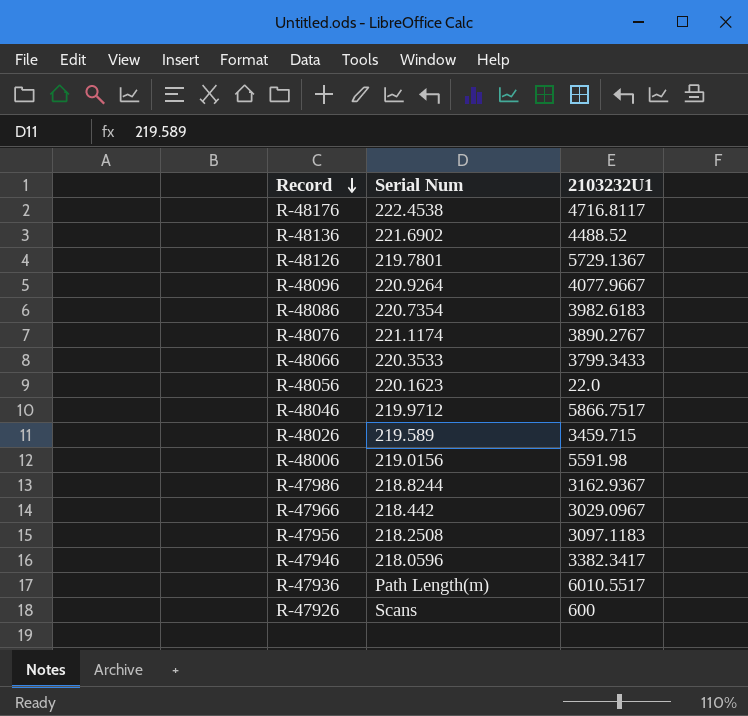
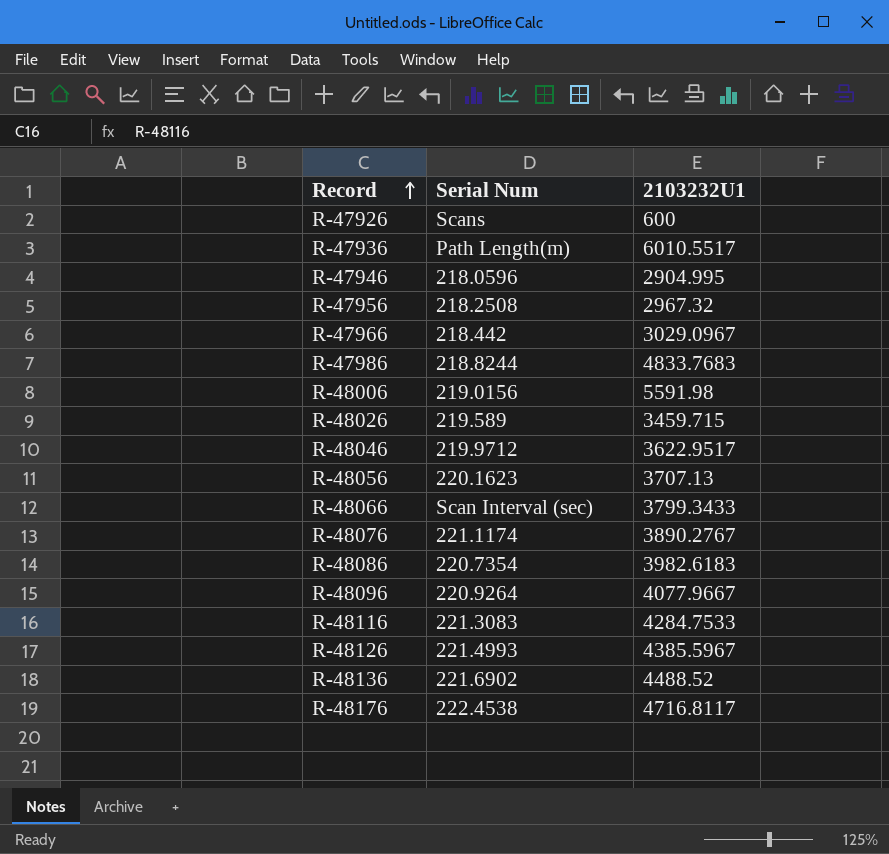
row order: Record descending -> Record ascending
R-47946 | 2103232U1: 3382.3417 -> 2904.995
R-47956 | 2103232U1: 3097.1183 -> 2967.32
R-47986 | 2103232U1: 3162.9367 -> 4833.7683
R-48046 | 2103232U1: 5866.7517 -> 3622.9517
R-48056 | 2103232U1: 22.0 -> 3707.13
R-48066 | Serial Num: 220.3533 -> Scan Interval (sec)
row R-48116: none -> 221.3083 | 4284.7533
R-48126 | Serial Num: 219.7801 -> 221.4993
R-48126 | 2103232U1: 5729.1367 -> 4385.5967

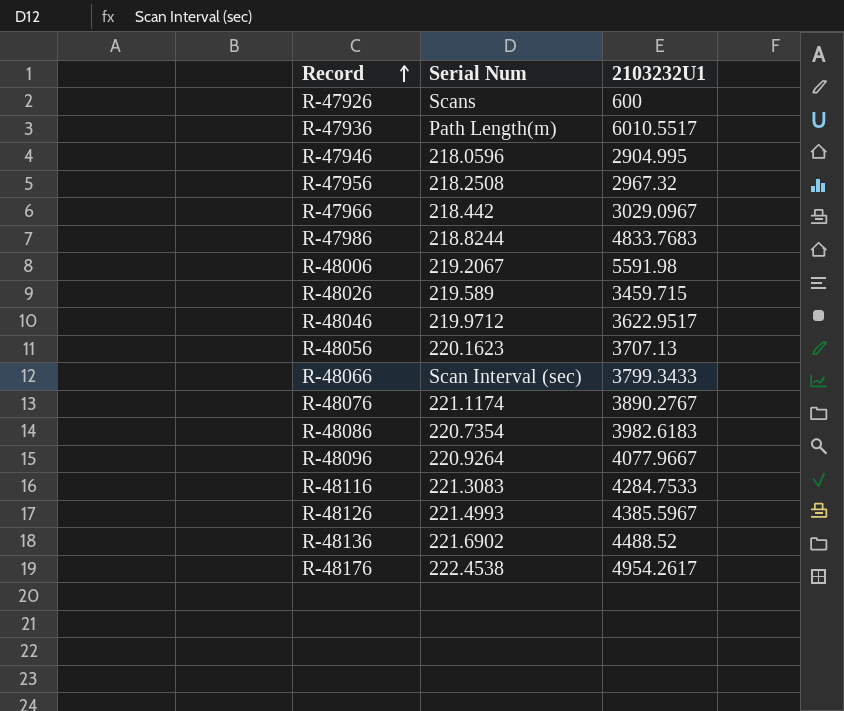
R-48006 | Serial Num: 219.0156 -> 219.2067
R-48176 | 2103232U1: 4716.8117 -> 4954.2617

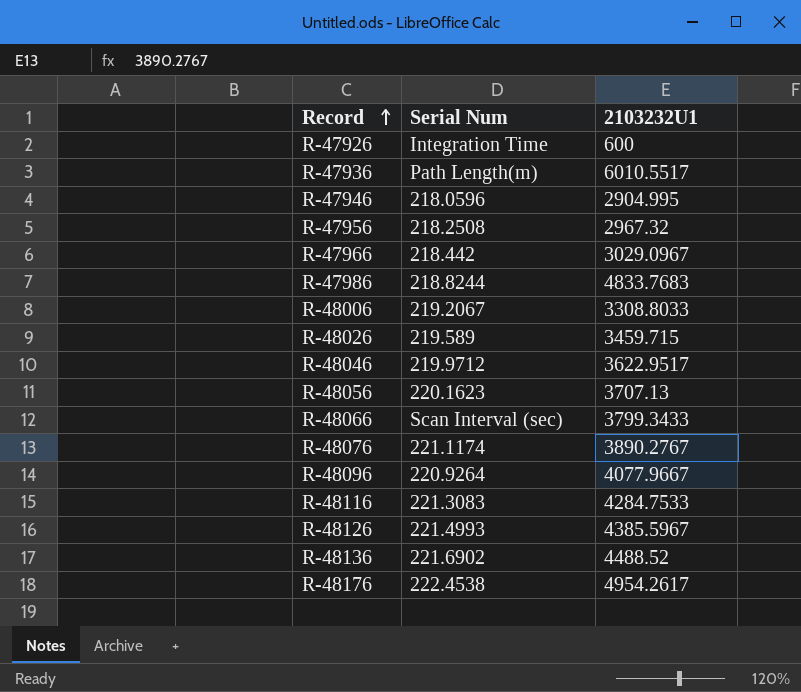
row R-48086: 220.7354 | 3982.6183 -> none
R-47926 | Serial Num: Scans -> Integration Time
R-48006 | 2103232U1: 5591.98 -> 3308.8033

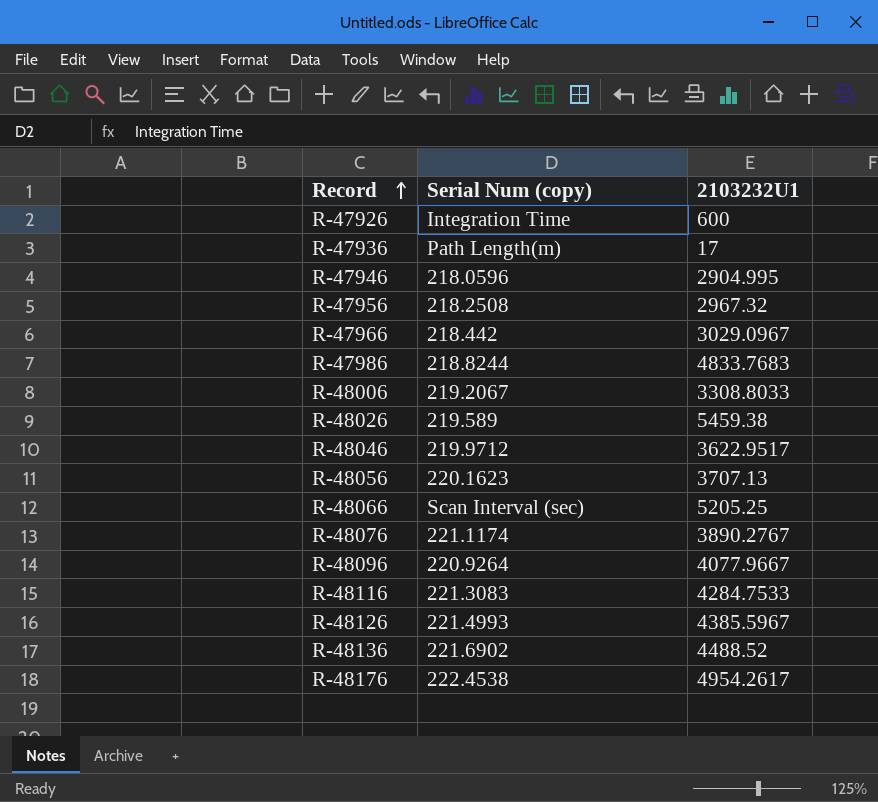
column name: Serial Num -> Serial Num (copy)
R-47936 | 2103232U1: 6010.5517 -> 17
R-48026 | 2103232U1: 3459.715 -> 5459.38
R-48066 | 2103232U1: 3799.3433 -> 5205.25

